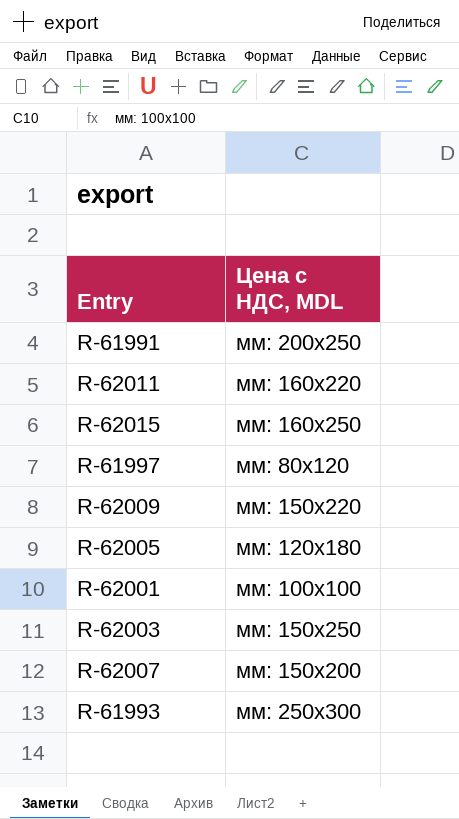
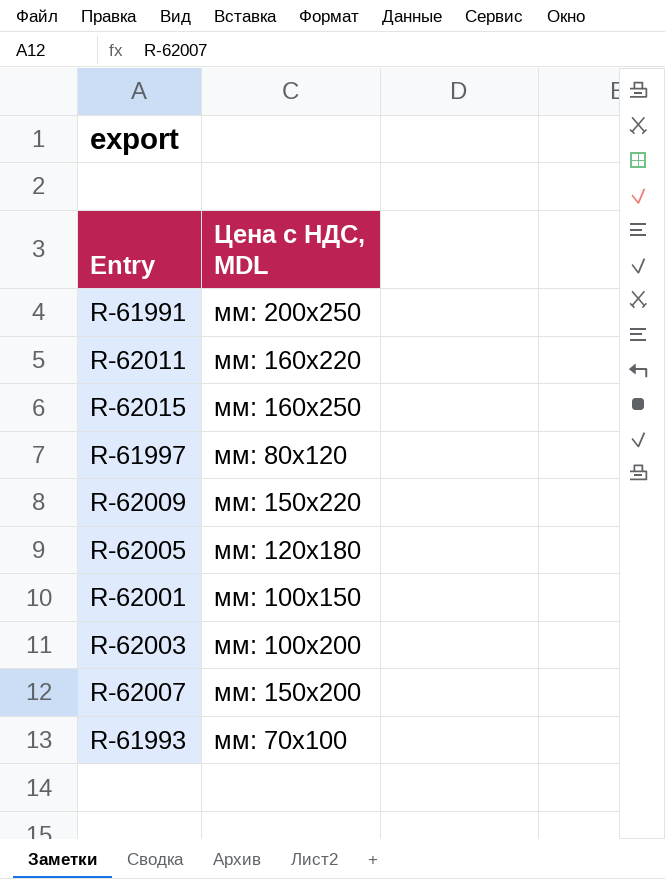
R-62001 | Цена с НДС, MDL: мм: 100х100 -> мм: 100х150
R-62003 | Цена с НДС, MDL: мм: 150х250 -> мм: 100х200
R-61993 | Цена с НДС, MDL: мм: 250х300 -> мм: 70х100

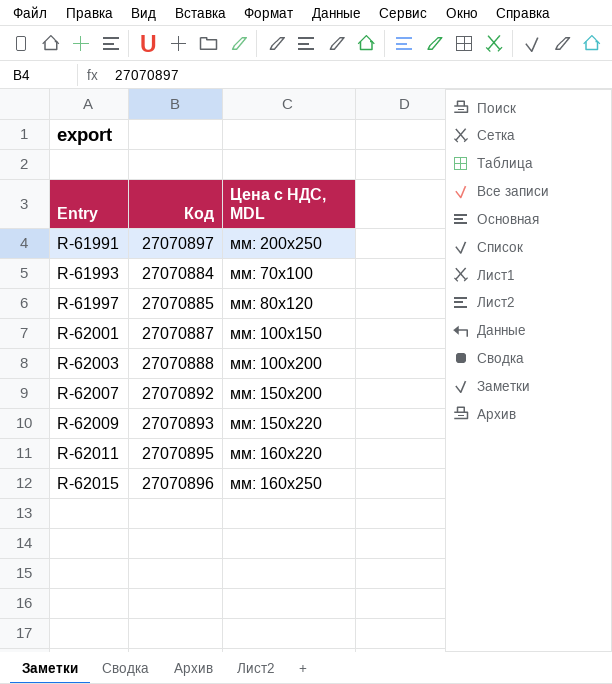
row order: none -> Entry ascending
column Код | position: none -> 2
row R-62005: мм: 120х180 -> none

